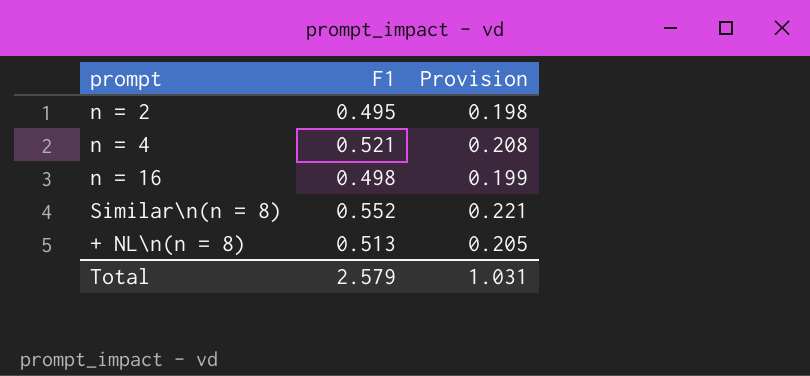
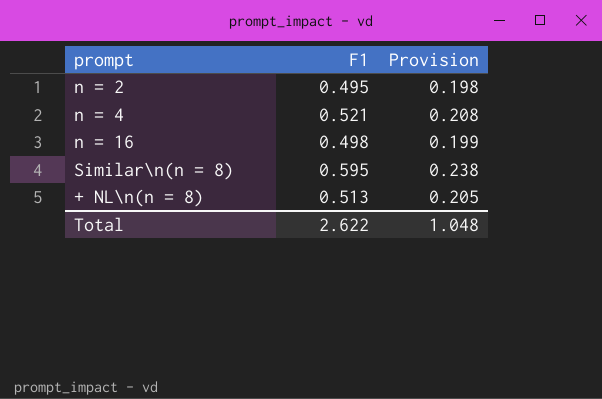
Similar\n(n = 8) | F1: 0.552 -> 0.595
Similar\n(n = 8) | Provision: 0.221 -> 0.238
Total | F1: 2.579 -> 2.622
Total | Provision: 1.031 -> 1.048

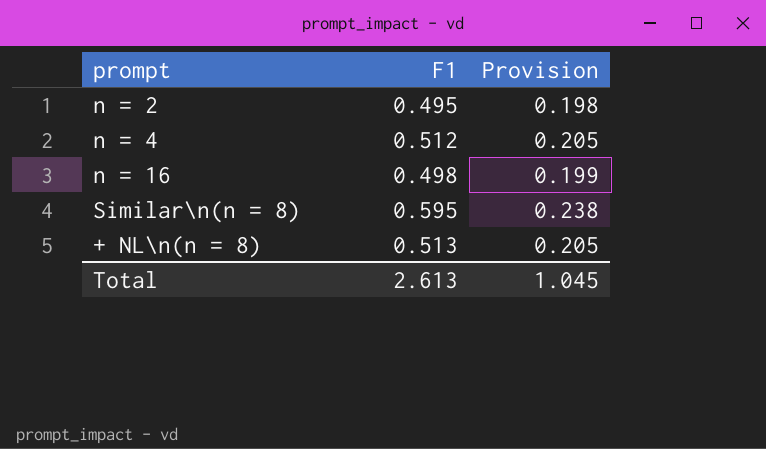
n = 4 | F1: 0.521 -> 0.512
n = 4 | Provision: 0.208 -> 0.205
Total | F1: 2.622 -> 2.613
Total | Provision: 1.048 -> 1.045

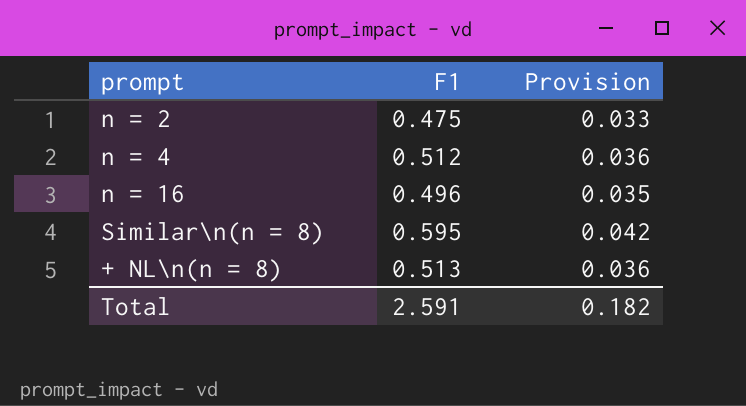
column Provision | formula: [F1] * 0.4 -> [F1] * 0.07
n = 2 | F1: 0.495 -> 0.475
n = 16 | F1: 0.498 -> 0.496
Total | F1: 2.613 -> 2.591
Total | Provision: 1.045 -> 0.182

